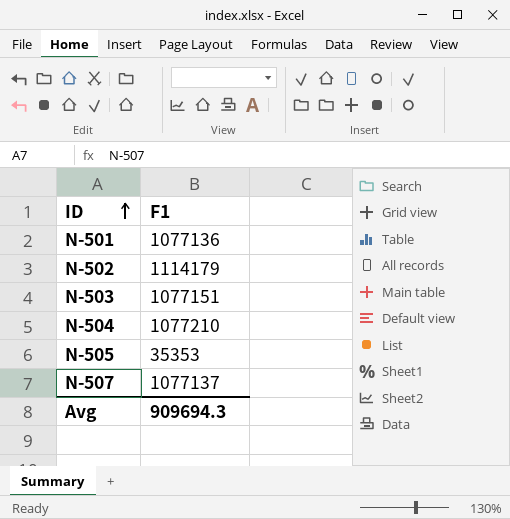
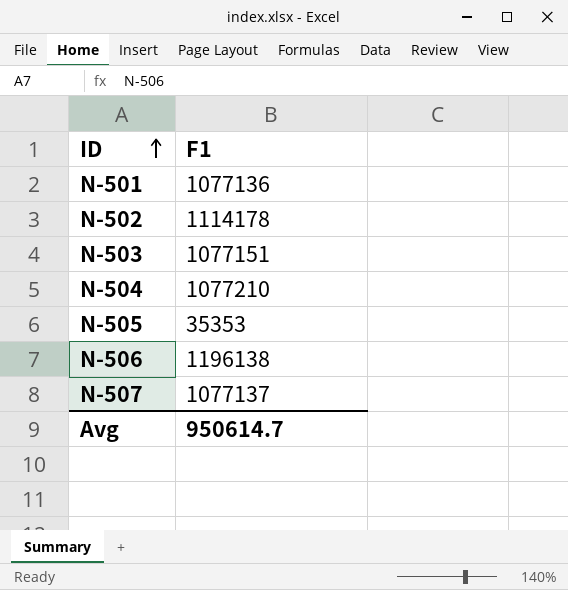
N-502 | F1: 1114179 -> 1114178
row N-506: none -> 1196138
Avg | F1: 909694.3 -> 950614.7

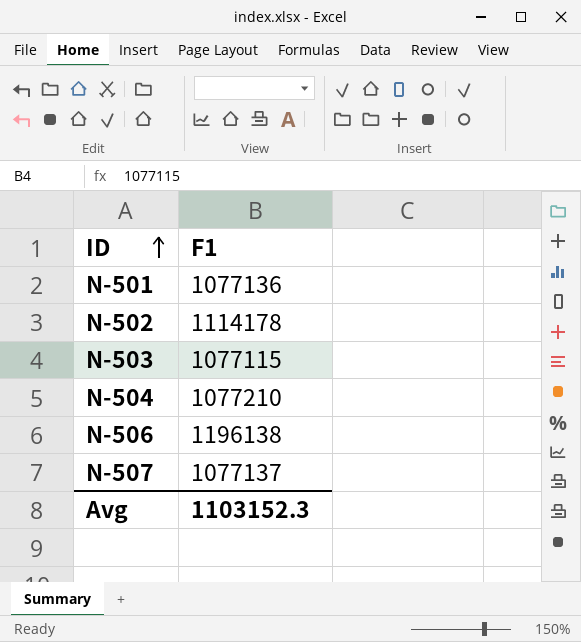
row N-505: 35353 -> none
N-503 | F1: 1077151 -> 1077115
Avg | F1: 950614.7 -> 1103152.3

